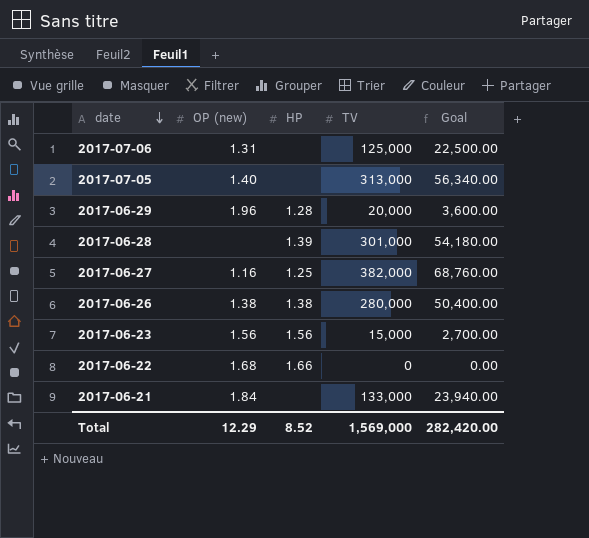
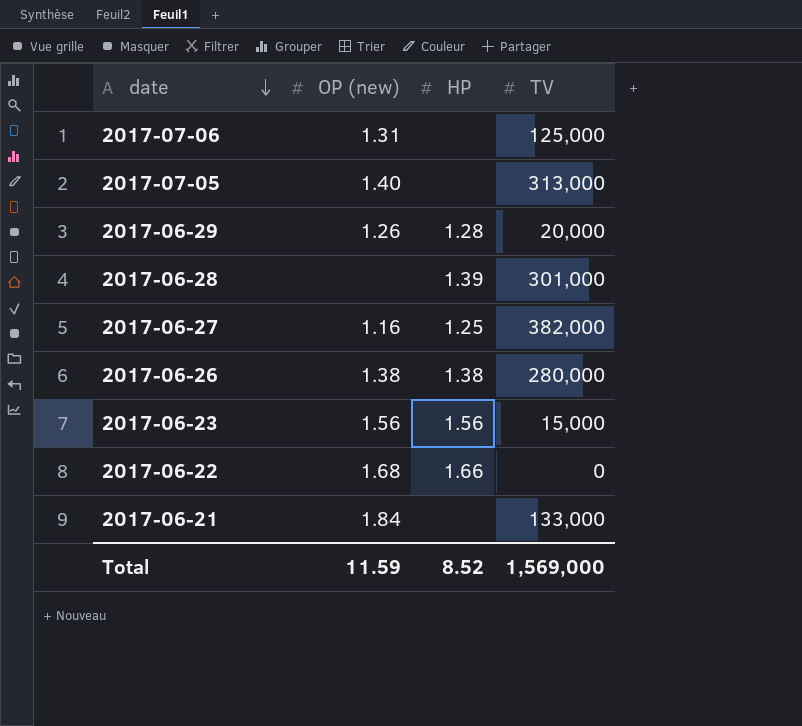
column Goal | formula: [TV] * 0.18 -> none
2017-06-29 | OP (new): 1.96 -> 1.26
Total | OP (new): 12.29 -> 11.59

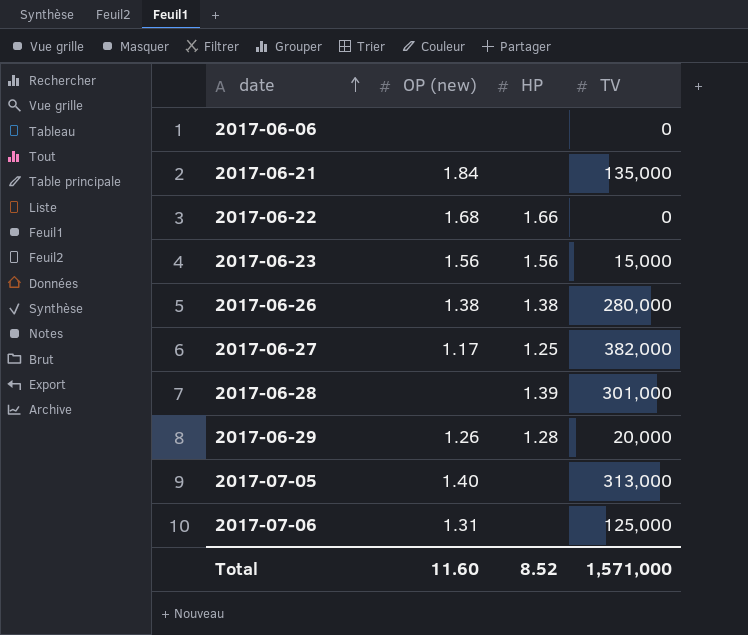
row order: date descending -> date ascending
row 2017-06-06: none -> none | none | 0
2017-06-21 | TV: 133,000 -> 135,000
2017-06-27 | OP (new): 1.16 -> 1.17
Total | OP (new): 11.59 -> 11.60
Total | TV: 1,569,000 -> 1,571,000

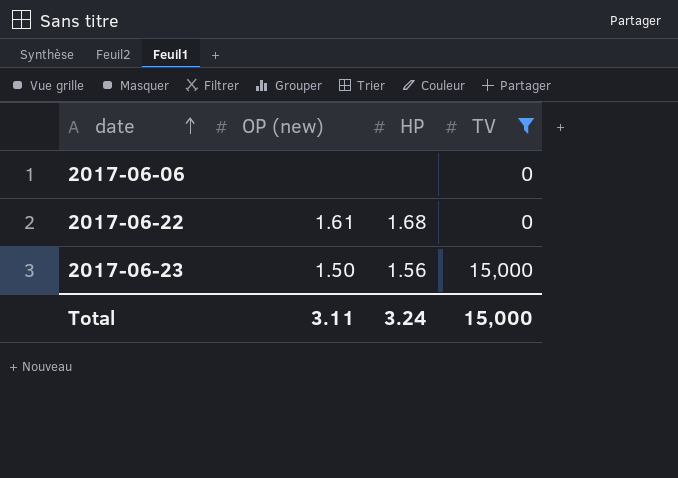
filter: none -> TV <= 15,000
2017-06-22 | OP (new): 1.68 -> 1.61
2017-06-22 | HP: 1.66 -> 1.68
2017-06-23 | OP (new): 1.56 -> 1.50
Total | OP (new): 11.60 -> 3.11
Total | HP: 8.52 -> 3.24
Total | TV: 1,571,000 -> 15,000

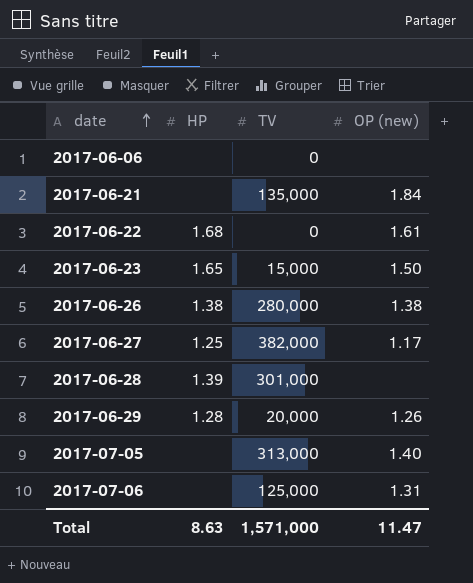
filter: TV <= 15,000 -> none
column OP (new) | position: 2 -> 4
2017-06-23 | HP: 1.56 -> 1.65
Total | HP: 3.24 -> 8.63
Total | TV: 15,000 -> 1,571,000
Total | OP (new): 3.11 -> 11.47

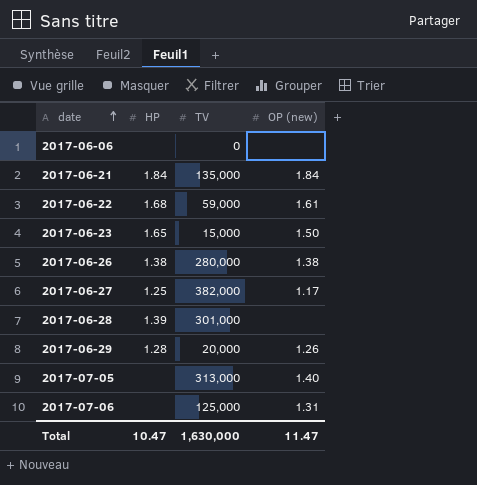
2017-06-21 | HP: none -> 1.84
2017-06-22 | TV: 0 -> 59,000
Total | HP: 8.63 -> 10.47
Total | TV: 1,571,000 -> 1,630,000

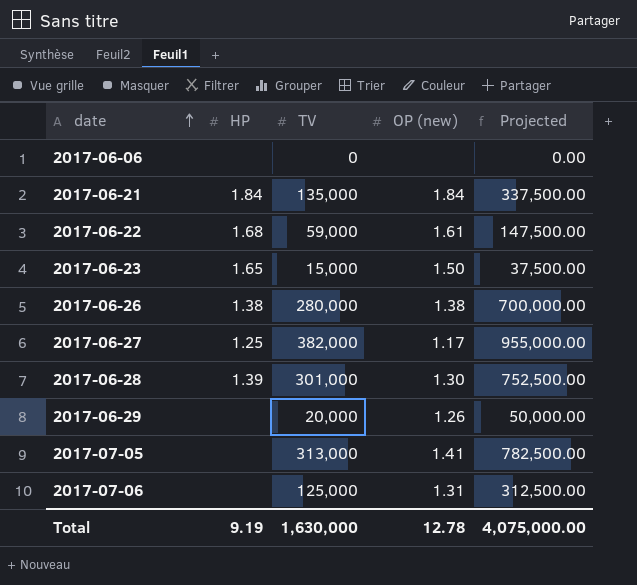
column Projected | formula: none -> [TV] * 2.5
2017-06-28 | OP (new): none -> 1.30
2017-06-29 | HP: 1.28 -> none
2017-07-05 | OP (new): 1.40 -> 1.41
Total | HP: 10.47 -> 9.19
Total | OP (new): 11.47 -> 12.78

